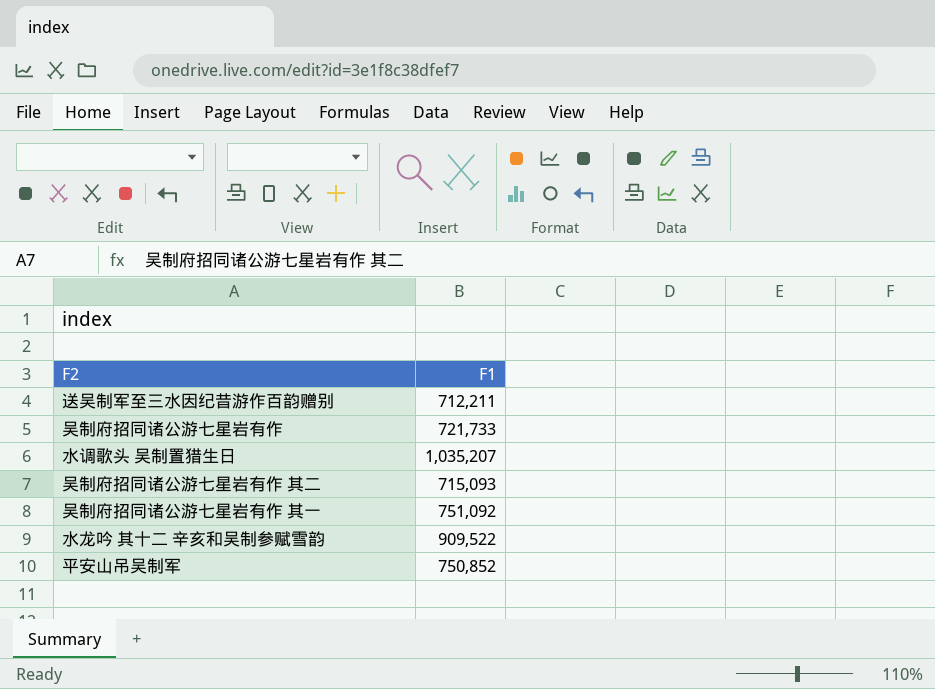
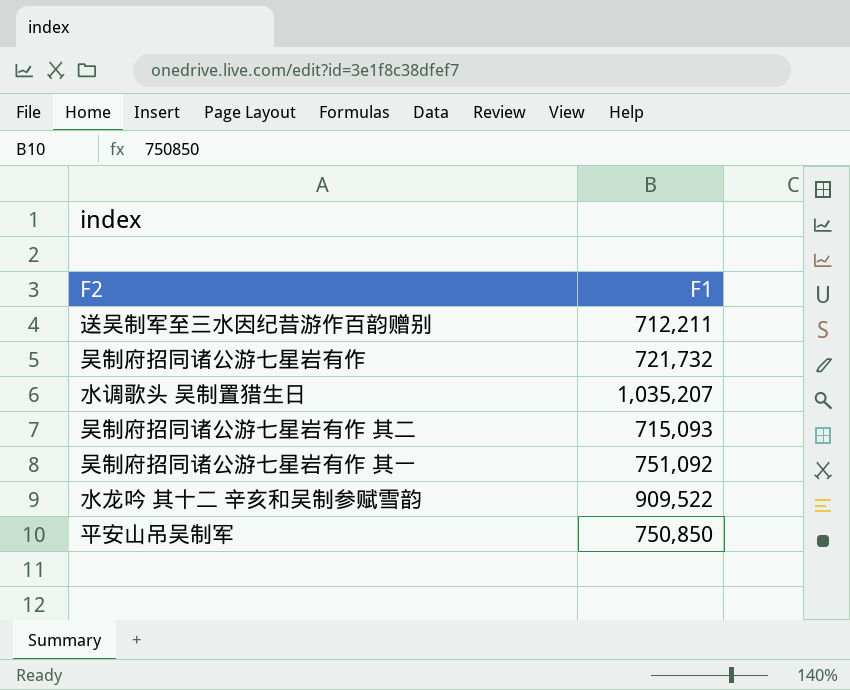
吴制府招同诸公游七星岩有作 | F1: 721,733 -> 721,732
平安山吊吴制军 | F1: 750,852 -> 750,850

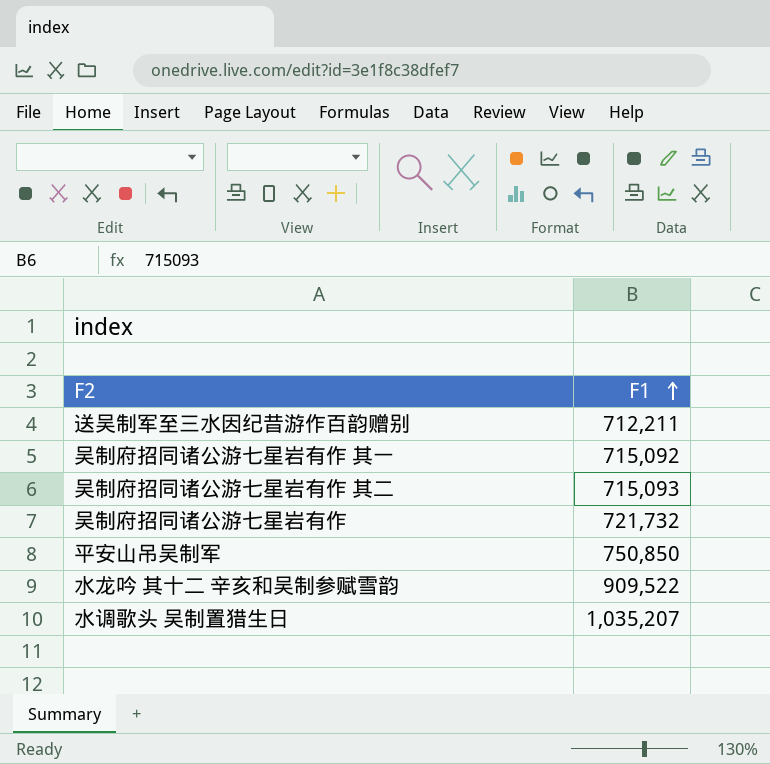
row order: none -> F1 ascending
吴制府招同诸公游七星岩有作 其一 | F1: 751,092 -> 715,092

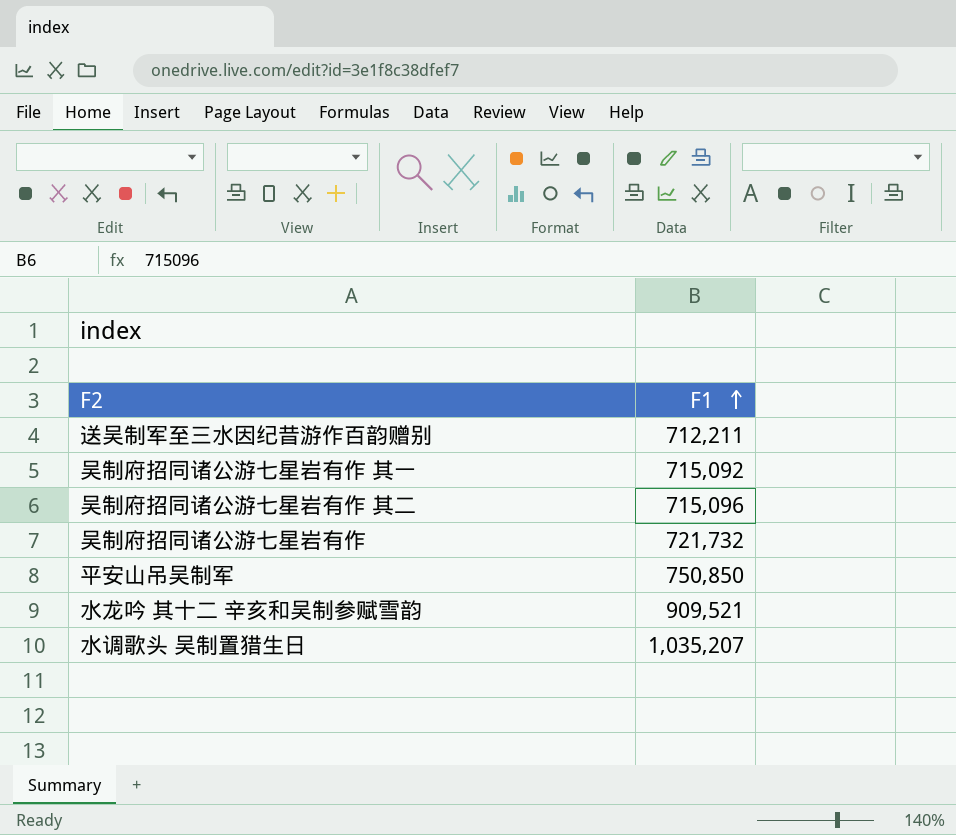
吴制府招同诸公游七星岩有作 其二 | F1: 715,093 -> 715,096
水龙吟 其十二 辛亥和吴制参赋雪韵 | F1: 909,522 -> 909,521

